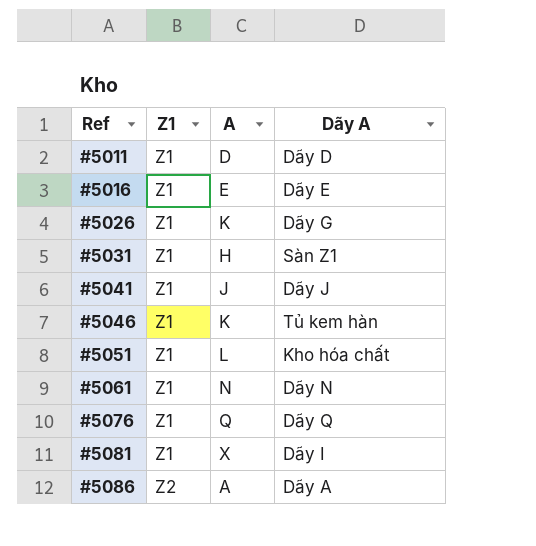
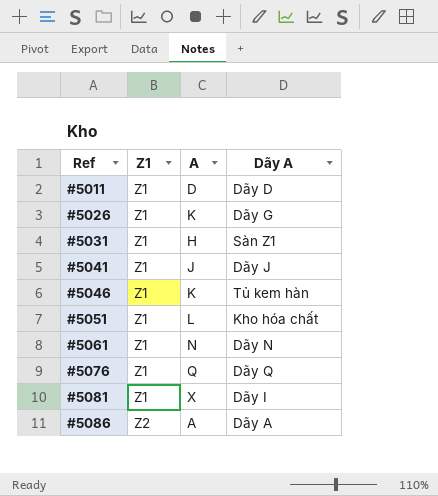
row #5016: Z1 | E | Dãy E -> none

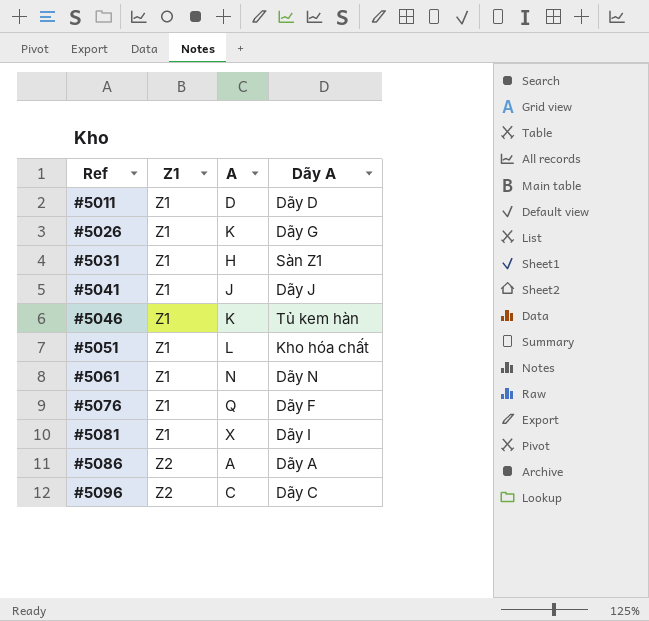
#5076 | Dãy A: Dãy Q -> Dãy F
row #5096: none -> Z2 | C | Dãy C

